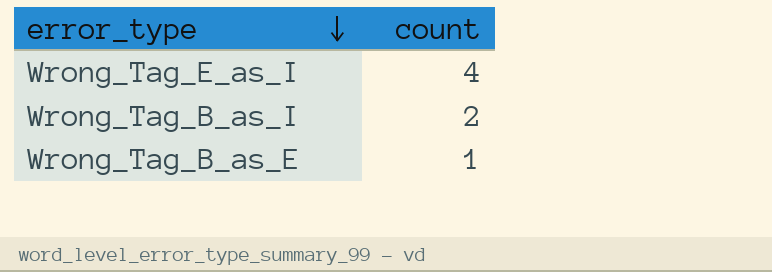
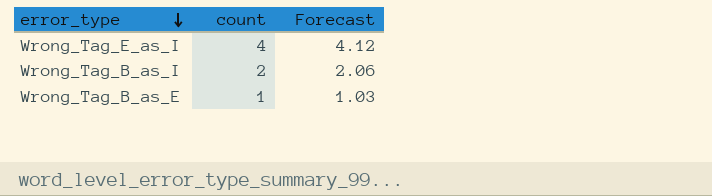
column Forecast | formula: none -> [count] * 1.03

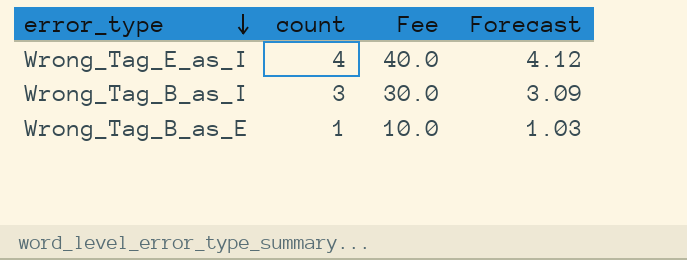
column Fee | formula: none -> [count] * 10
Wrong_Tag_B_as_I | count: 2 -> 3
Wrong_Tag_B_as_I | Forecast: 2.06 -> 3.09

